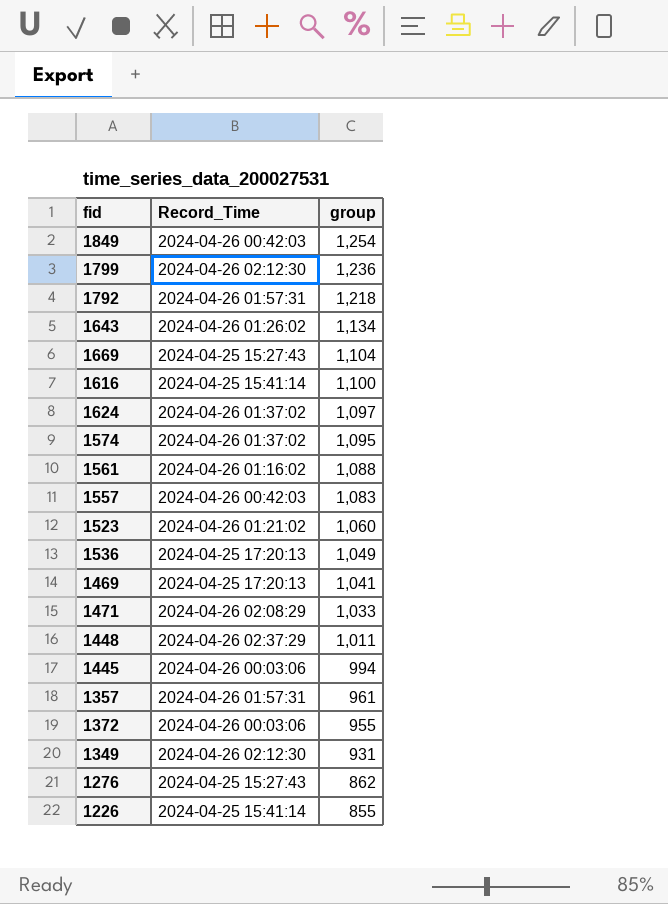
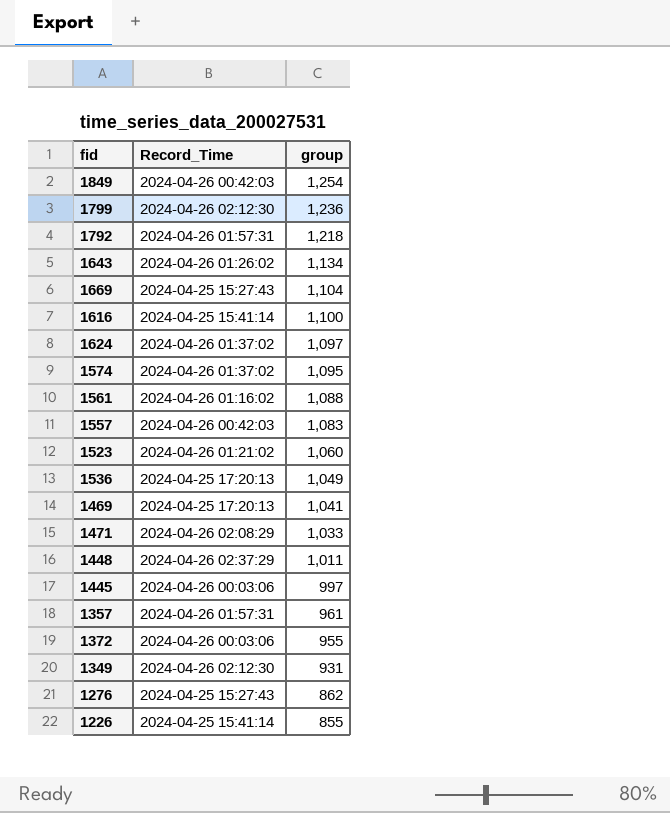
1445 | group: 994 -> 997

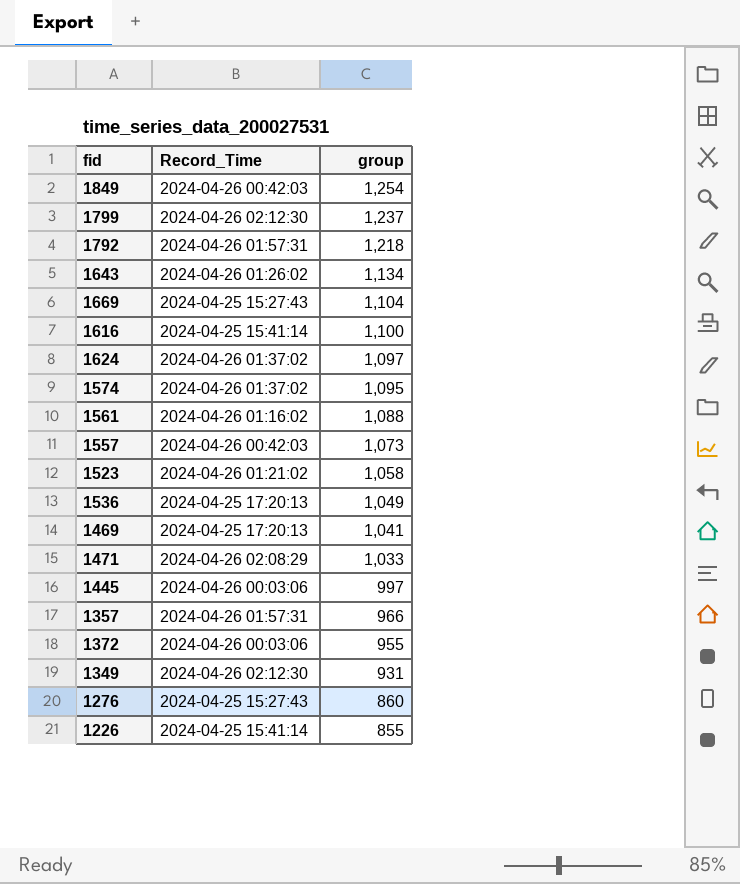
row 1448: 2024-04-26 02:37:29 | 1,011 -> none
1799 | group: 1,236 -> 1,237
1557 | group: 1,083 -> 1,073
1523 | group: 1,060 -> 1,058
1357 | group: 961 -> 966
1276 | group: 862 -> 860

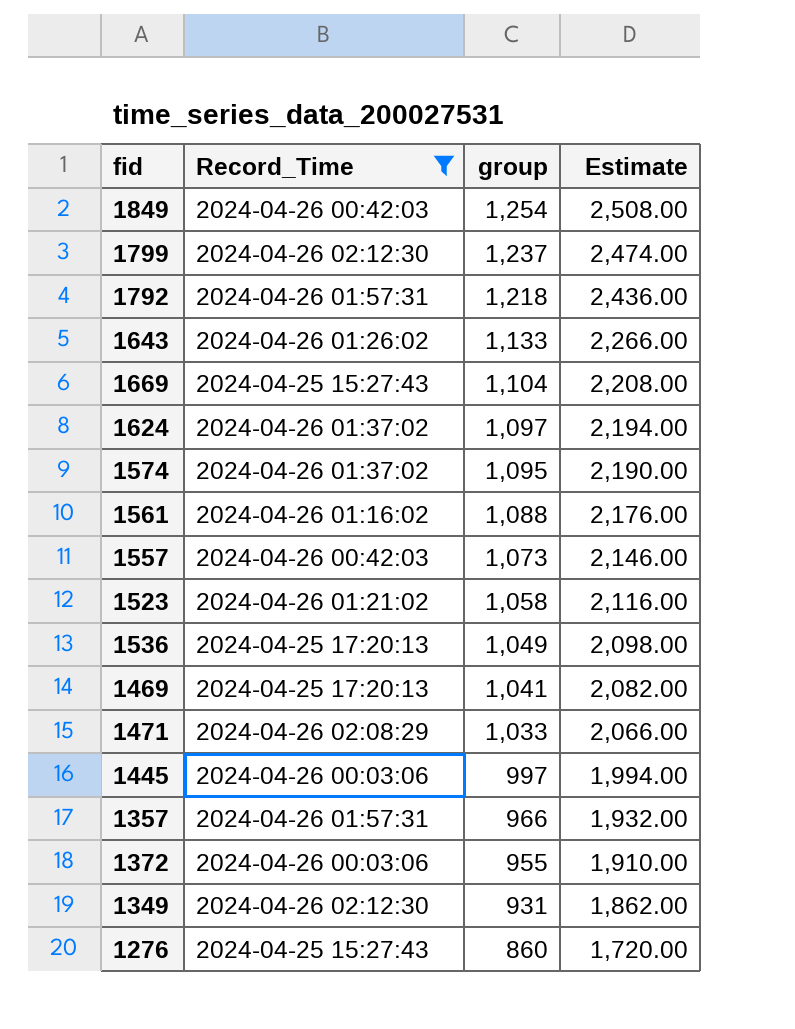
filter: none -> Record_Time != 2024-04-25 15:41:14
column Estimate | formula: none -> [group] * 2
1643 | group: 1,134 -> 1,133

